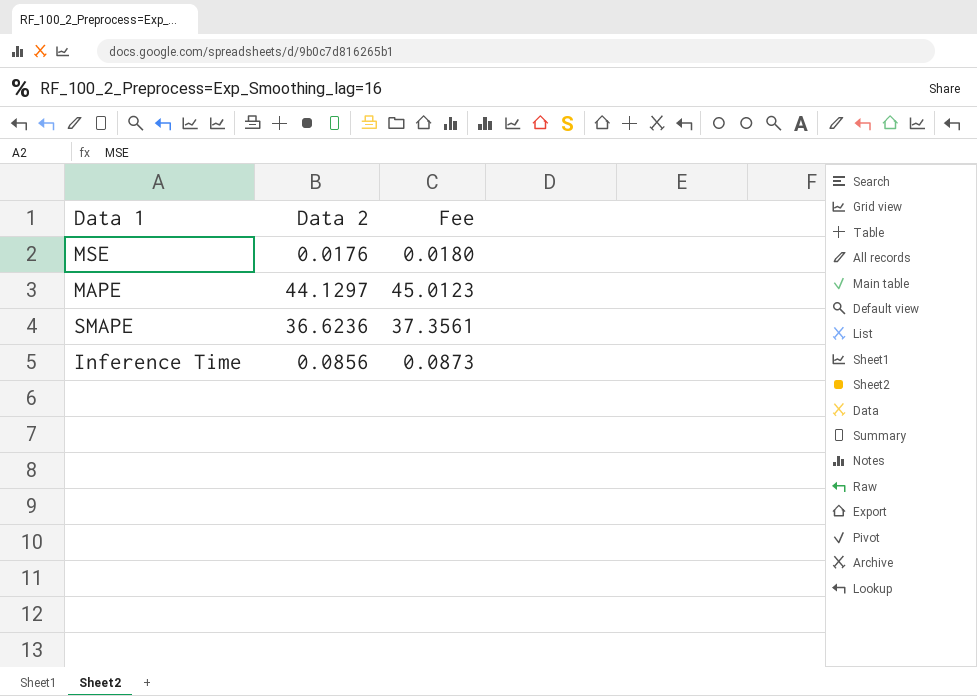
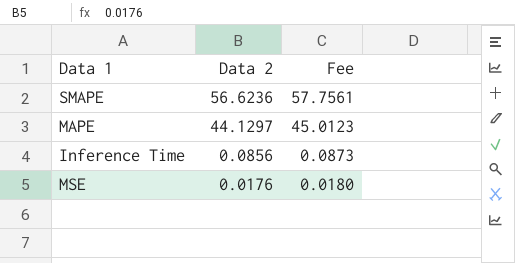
row order: none -> Data 2 descending
SMAPE | Data 2: 36.6236 -> 56.6236
SMAPE | Fee: 37.3561 -> 57.7561

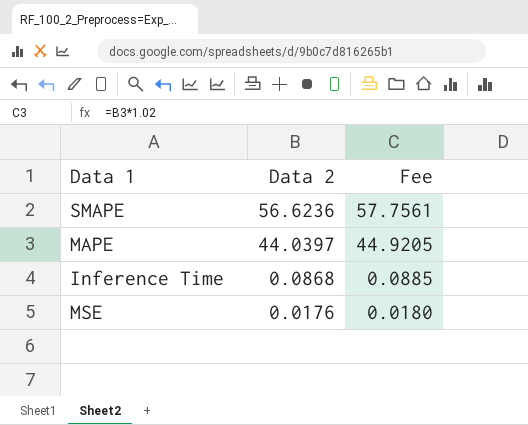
MAPE | Data 2: 44.1297 -> 44.0397
MAPE | Fee: 45.0123 -> 44.9205
Inference Time | Data 2: 0.0856 -> 0.0868
Inference Time | Fee: 0.0873 -> 0.0885

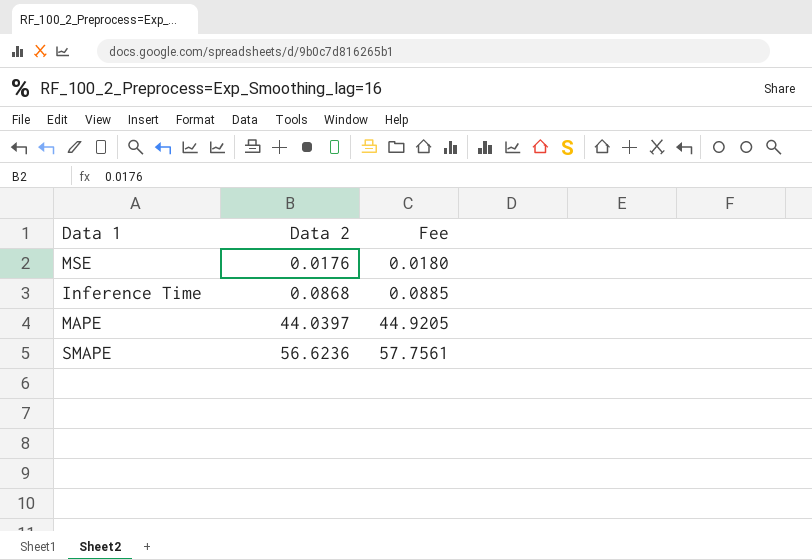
row order: Data 2 descending -> Data 2 ascending

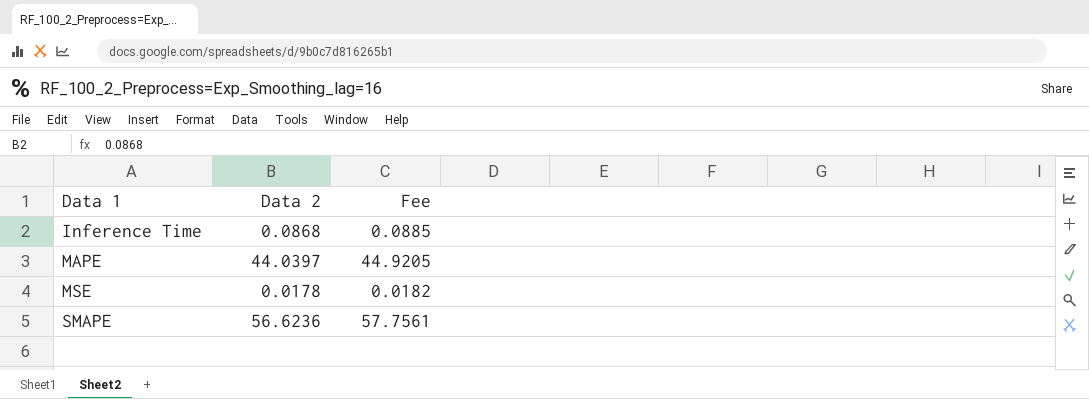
row order: Data 2 ascending -> Data 1 ascending
MSE | Data 2: 0.0176 -> 0.0178
MSE | Fee: 0.0180 -> 0.0182

